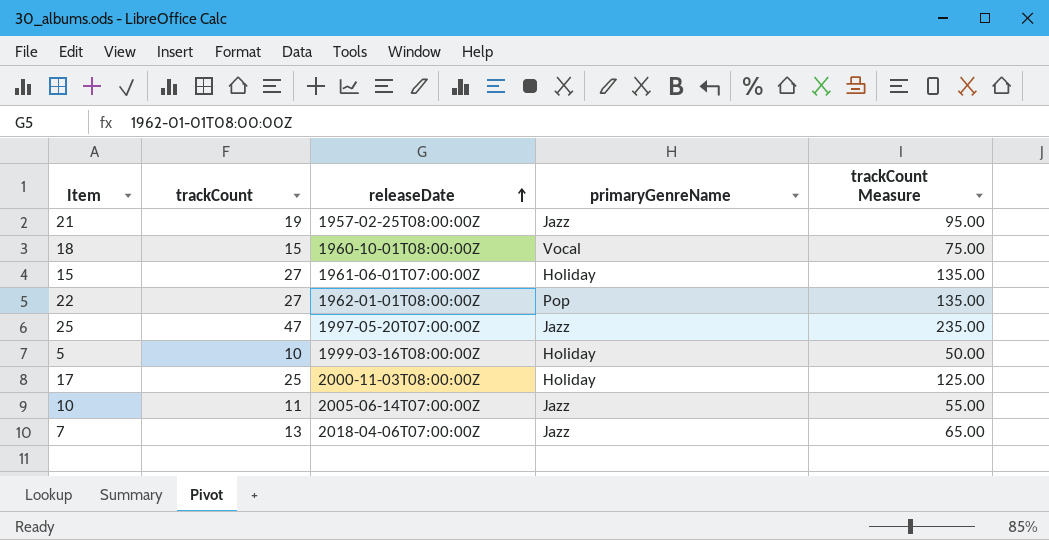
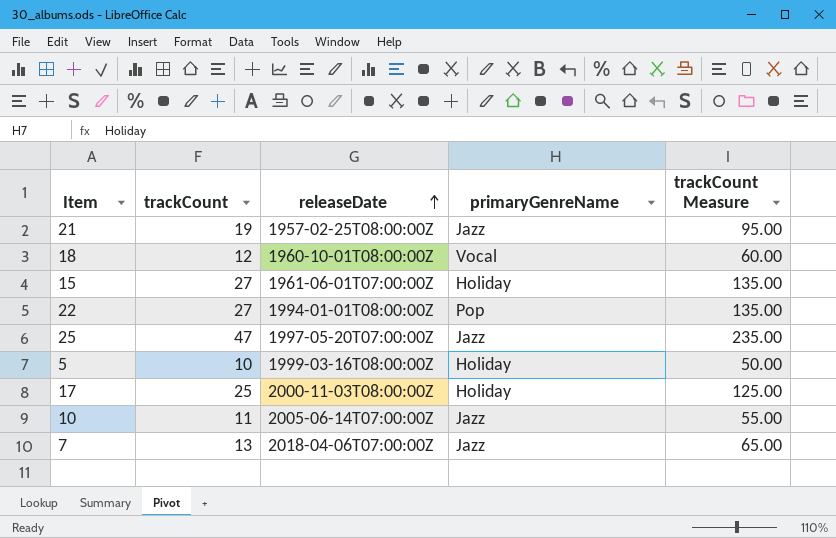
18 | trackCount: 15 -> 12
18 | trackCount Measure: 75.00 -> 60.00
22 | releaseDate: 1962-01-01T08:00:00Z -> 1994-01-01T08:00:00Z

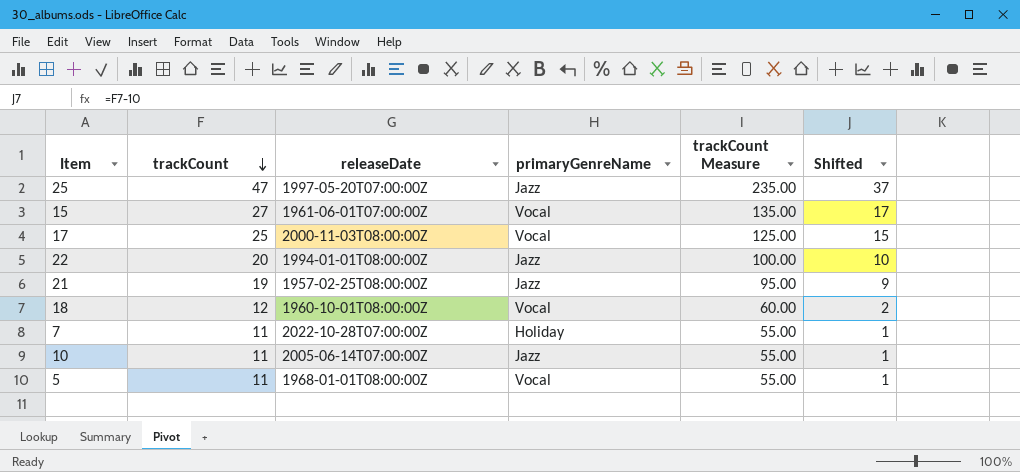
row order: releaseDate ascending -> trackCount descending
column Shifted | formula: none -> [trackCount] - 10
15 | primaryGenreName: Holiday -> Vocal
17 | primaryGenreName: Holiday -> Vocal
22 | trackCount: 27 -> 20
22 | primaryGenreName: Pop -> Jazz
22 | trackCount Measure: 135.00 -> 100.00
7 | trackCount: 13 -> 11
7 | releaseDate: 2018-04-06T07:00:00Z -> 2022-10-28T07:00:00Z
7 | primaryGenreName: Jazz -> Holiday
7 | trackCount Measure: 65.00 -> 55.00
5 | trackCount: 10 -> 11
5 | releaseDate: 1999-03-16T08:00:00Z -> 1968-01-01T08:00:00Z
5 | primaryGenreName: Holiday -> Vocal
5 | trackCount Measure: 50.00 -> 55.00

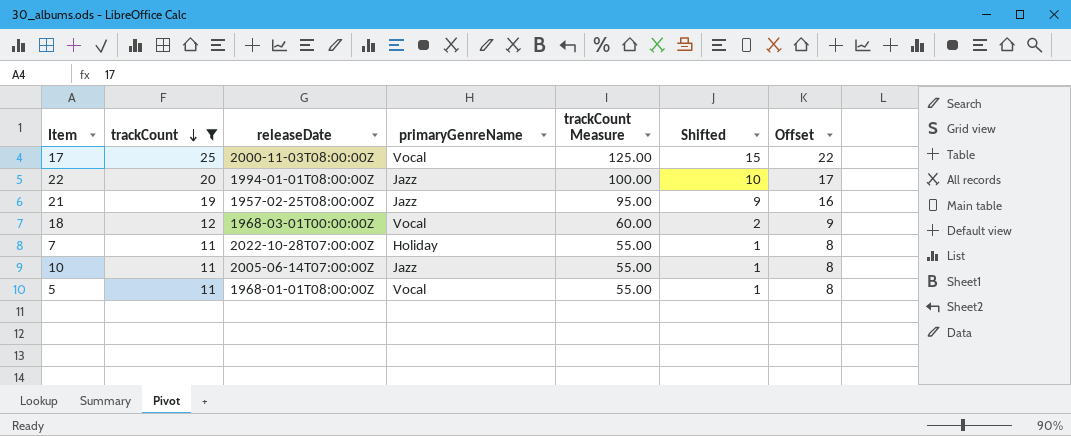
filter: none -> trackCount <= 25
column Offset | formula: none -> [trackCount] - 3
18 | releaseDate: 1960-10-01T08:00:00Z -> 1968-03-01T00:00:00Z

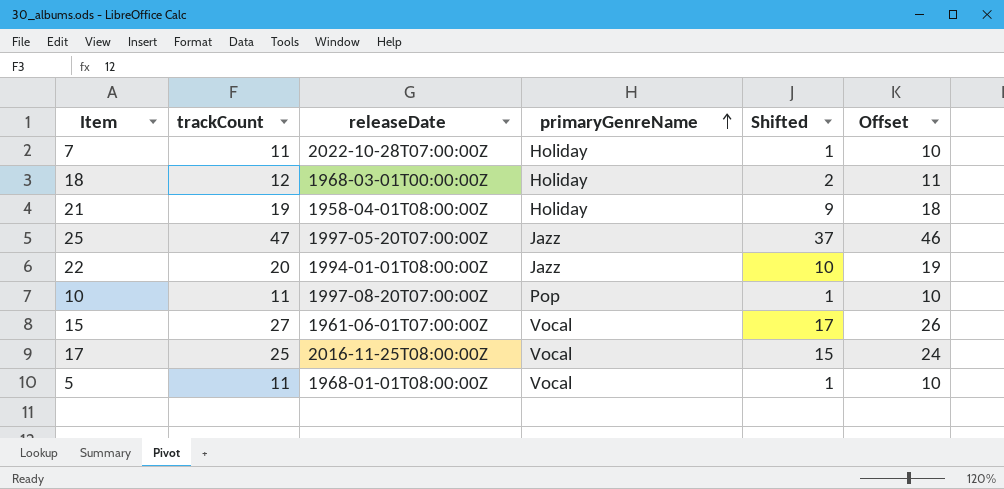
filter: trackCount <= 25 -> none
row order: trackCount descending -> primaryGenreName ascending
column trackCount Measure | formula: [trackCount] * 5 -> none
column Offset | formula: [trackCount] - 3 -> [trackCount] - 1
18 | primaryGenreName: Vocal -> Holiday
21 | releaseDate: 1957-02-25T08:00:00Z -> 1958-04-01T08:00:00Z
21 | primaryGenreName: Jazz -> Holiday
10 | releaseDate: 2005-06-14T07:00:00Z -> 1997-08-20T07:00:00Z
10 | primaryGenreName: Jazz -> Pop
17 | releaseDate: 2000-11-03T08:00:00Z -> 2016-11-25T08:00:00Z

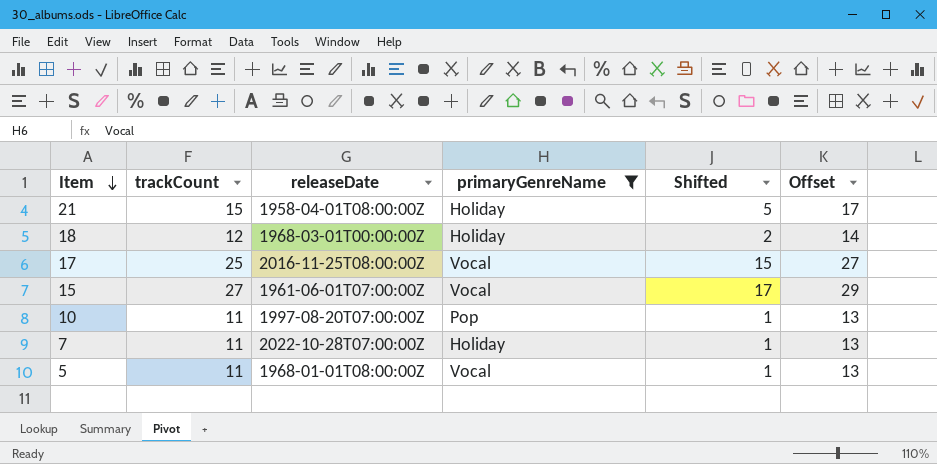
filter: none -> primaryGenreName != Jazz
row order: primaryGenreName ascending -> Item descending
column Offset | formula: [trackCount] - 1 -> [trackCount] + 2
21 | trackCount: 19 -> 15
21 | Shifted: 9 -> 5

